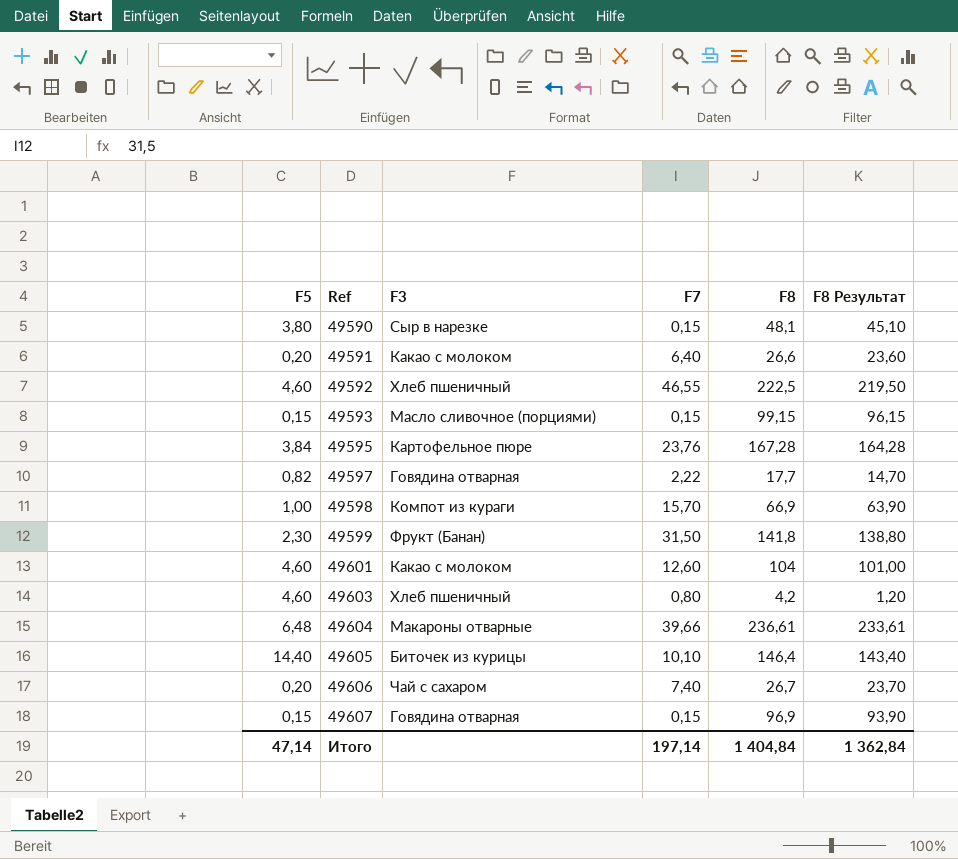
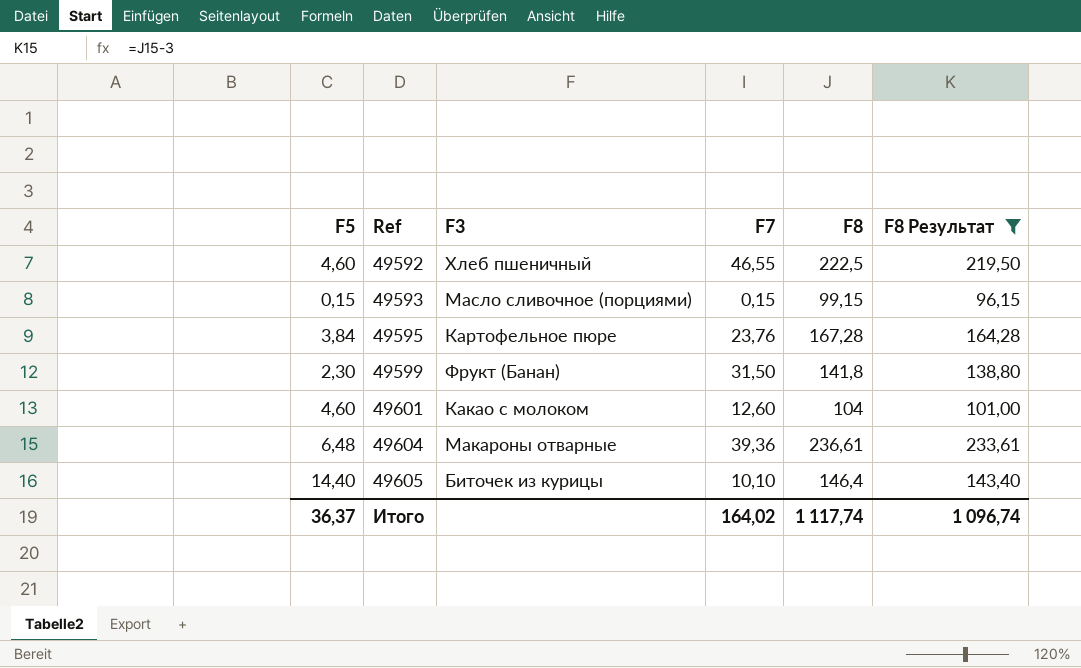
filter: none -> F8 Результат >= 96,15
49604 | F7: 39,66 -> 39,36
Итого | F5: 47,14 -> 36,37
Итого | F7: 197,14 -> 164,02
Итого | F8: 1 404,84 -> 1 117,74
Итого | F8 Результат: 1 362,84 -> 1 096,74

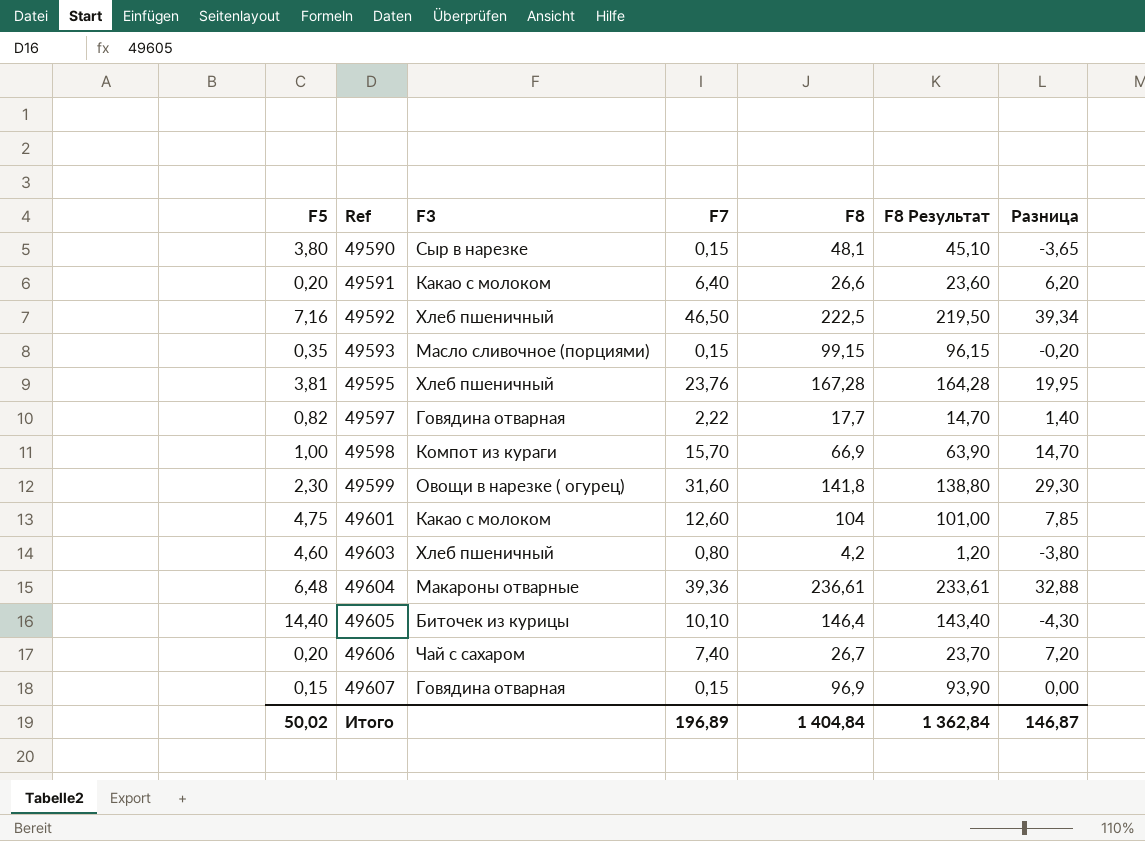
filter: F8 Результат >= 96,15 -> none
column Разница | formula: none -> [F7] - [F5]
49592 | F5: 4,60 -> 7,16
49592 | F7: 46,55 -> 46,50
49593 | F5: 0,15 -> 0,35
49595 | F5: 3,84 -> 3,81
49595 | F3: Картофельное пюре -> Хлеб пшеничный
49599 | F3: Фрукт (Банан) -> Овощи в нарезке ( огурец)
49599 | F7: 31,50 -> 31,60
49601 | F5: 4,60 -> 4,75
Итого | F5: 36,37 -> 50,02
Итого | F7: 164,02 -> 196,89
Итого | F8: 1 117,74 -> 1 404,84
Итого | F8 Результат: 1 096,74 -> 1 362,84

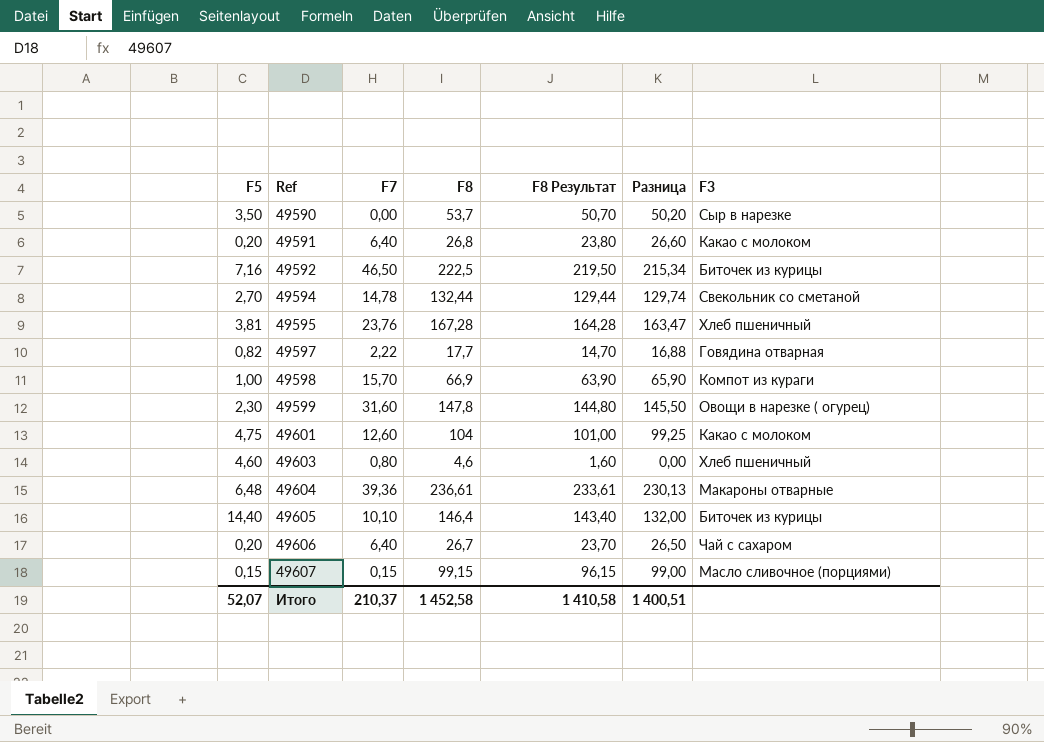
column Разница | formula: [F7] - [F5] -> [F8] - [F5]
column F3 | position: 3 -> 7
row 49593: 0,35 | Масло сливочное (порциями) | 0,15 | 99,15 | 96,15 | -0,20 -> none
49590 | F5: 3,80 -> 3,50
49590 | F7: 0,15 -> 0,00
49590 | F8: 48,1 -> 53,7
49590 | F8 Результат: 45,10 -> 50,70
49591 | F8: 26,6 -> 26,8
49591 | F8 Результат: 23,60 -> 23,80
49592 | F3: Хлеб пшеничный -> Биточек из курицы
row 49594: none -> 2,70 | 14,78 | 132,44 | 129,44 | 129,74 | Свекольник со сметаной
49599 | F8: 141,8 -> 147,8
49599 | F8 Результат: 138,80 -> 144,80
49603 | F8: 4,2 -> 4,6
49603 | F8 Результат: 1,20 -> 1,60
49606 | F7: 7,40 -> 6,40
49607 | F8: 96,9 -> 99,15
49607 | F8 Результат: 93,90 -> 96,15
49607 | F3: Говядина отварная -> Масло сливочное (порциями)
Итого | F5: 50,02 -> 52,07
Итого | F7: 196,89 -> 210,37
Итого | F8: 1 404,84 -> 1 452,58
Итого | F8 Результат: 1 362,84 -> 1 410,58
Итого | Разница: 146,87 -> 1 400,51

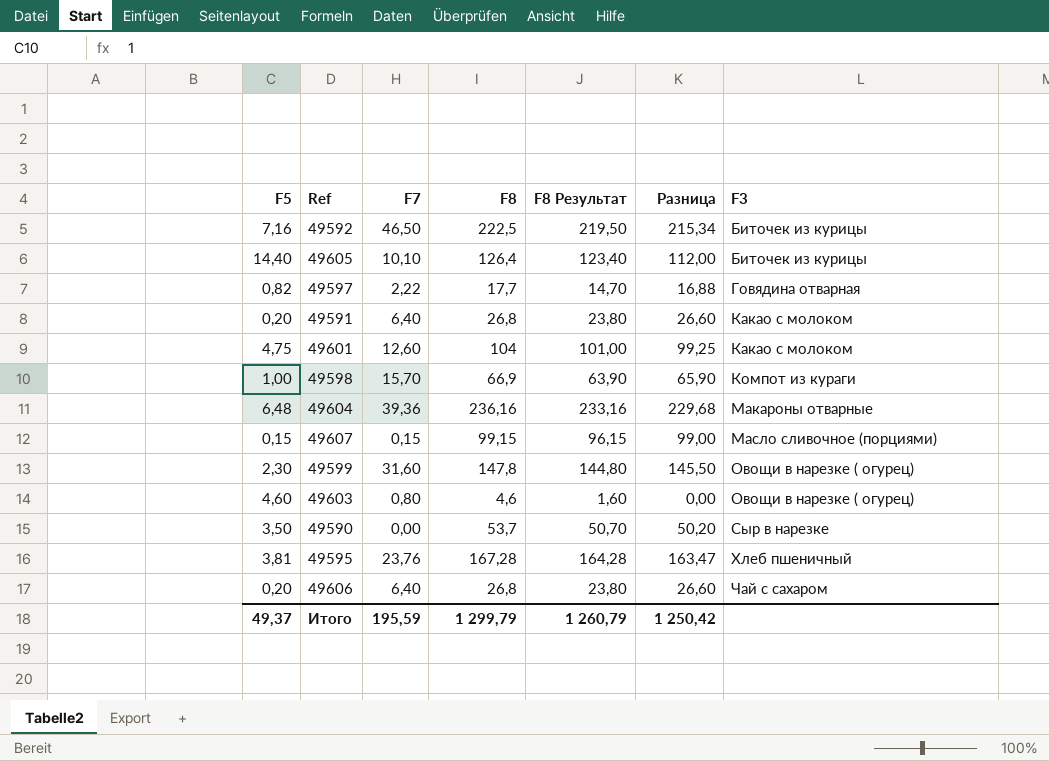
row order: Ref ascending -> F3 ascending
row 49594: 2,70 | 14,78 | 132,44 | 129,44 | 129,74 | Свекольник со сметаной -> none
49605 | F8: 146,4 -> 126,4
49605 | F8 Результат: 143,40 -> 123,40
49605 | Разница: 132,00 -> 112,00
49604 | F8: 236,61 -> 236,16
49604 | F8 Результат: 233,61 -> 233,16
49604 | Разница: 230,13 -> 229,68
49603 | F3: Хлеб пшеничный -> Овощи в нарезке ( огурец)
49606 | F8: 26,7 -> 26,8
49606 | F8 Результат: 23,70 -> 23,80
49606 | Разница: 26,50 -> 26,60
Итого | F5: 52,07 -> 49,37
Итого | F7: 210,37 -> 195,59
Итого | F8: 1 452,58 -> 1 299,79
Итого | F8 Результат: 1 410,58 -> 1 260,79
Итого | Разница: 1 400,51 -> 1 250,42

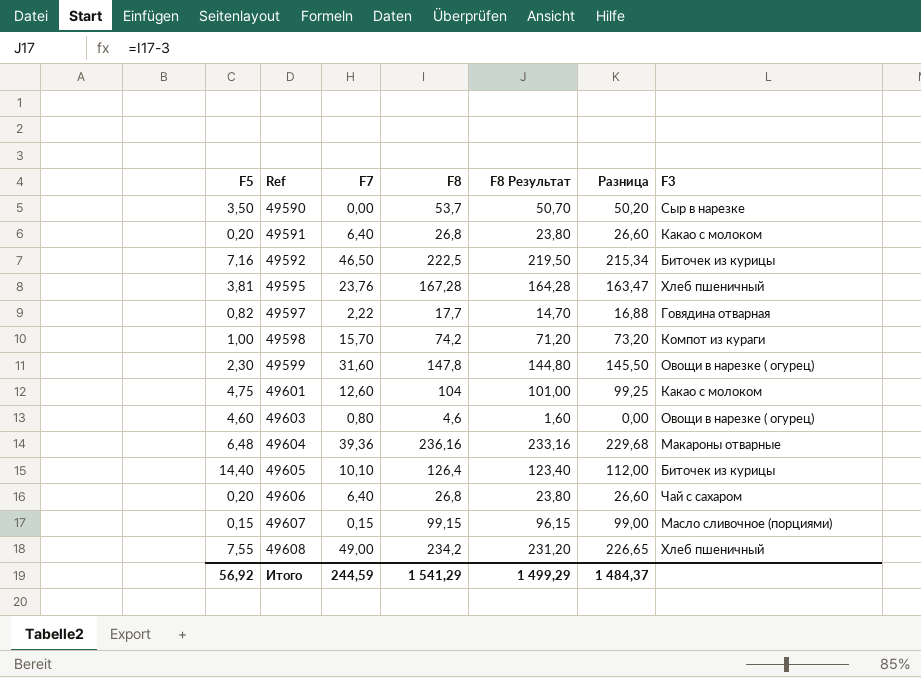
row order: F3 ascending -> Ref ascending
49598 | F8: 66,9 -> 74,2
49598 | F8 Результат: 63,90 -> 71,20
49598 | Разница: 65,90 -> 73,20
row 49608: none -> 7,55 | 49,00 | 234,2 | 231,20 | 226,65 | Хлеб пшеничный
Итого | F5: 49,37 -> 56,92
Итого | F7: 195,59 -> 244,59
Итого | F8: 1 299,79 -> 1 541,29
Итого | F8 Результат: 1 260,79 -> 1 499,29
Итого | Разница: 1 250,42 -> 1 484,37

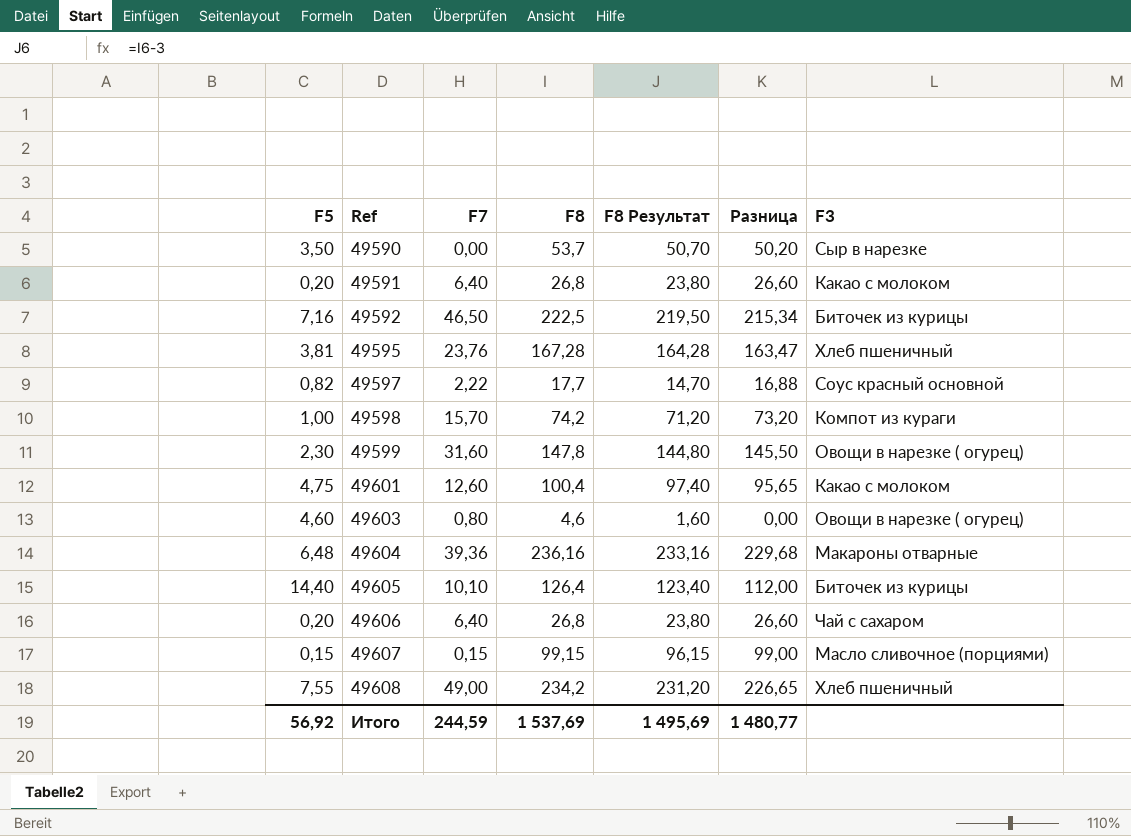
49597 | F3: Говядина отварная -> Соус красный основной
49601 | F8: 104 -> 100,4
49601 | F8 Результат: 101,00 -> 97,40
49601 | Разница: 99,25 -> 95,65
Итого | F8: 1 541,29 -> 1 537,69
Итого | F8 Результат: 1 499,29 -> 1 495,69
Итого | Разница: 1 484,37 -> 1 480,77

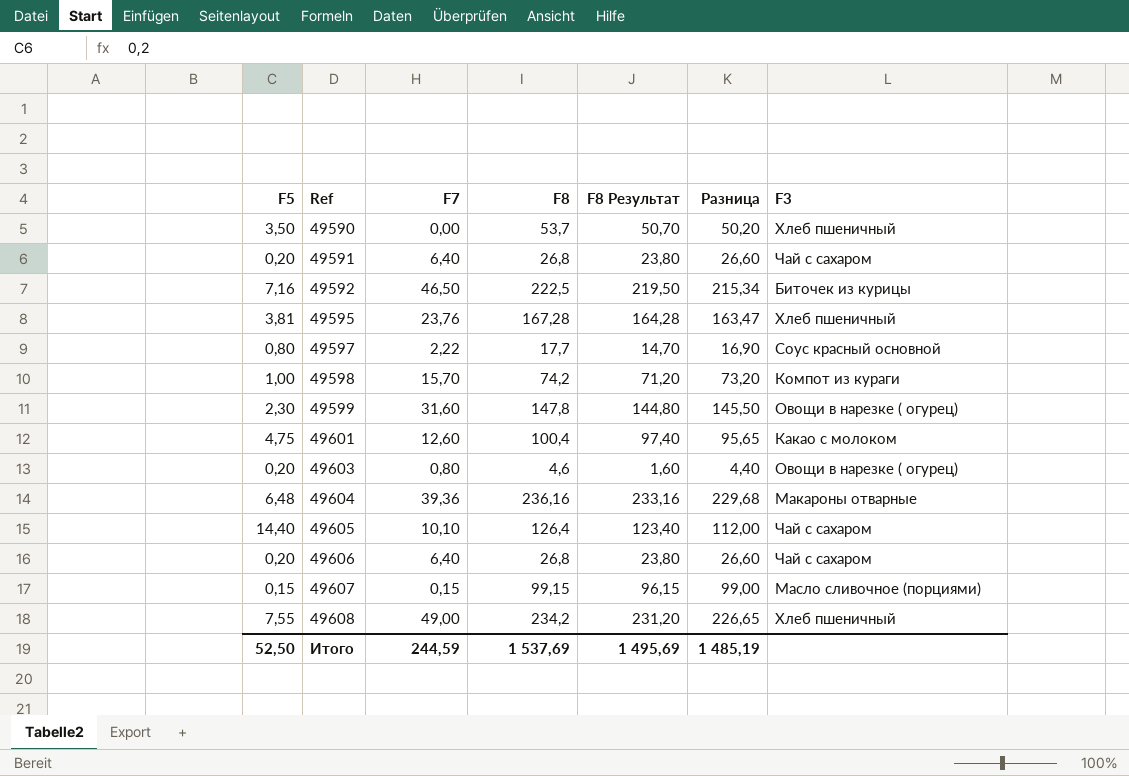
49590 | F3: Сыр в нарезке -> Хлеб пшеничный
49591 | F3: Какао с молоком -> Чай с сахаром
49597 | F5: 0,82 -> 0,80
49597 | Разница: 16,88 -> 16,90
49603 | F5: 4,60 -> 0,20
49603 | Разница: 0,00 -> 4,40
49605 | F3: Биточек из курицы -> Чай с сахаром
Итого | F5: 56,92 -> 52,50
Итого | Разница: 1 480,77 -> 1 485,19

